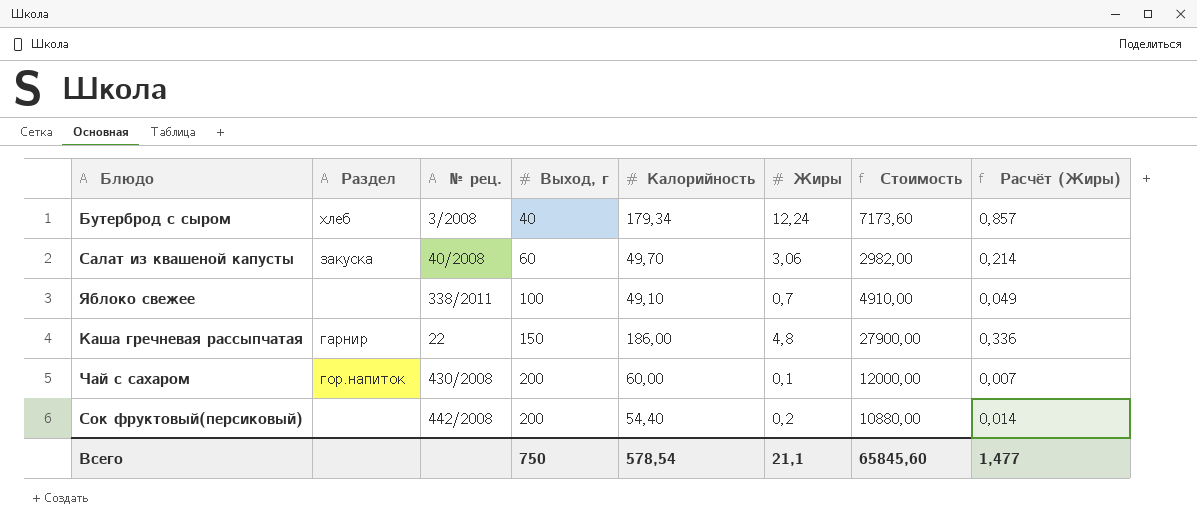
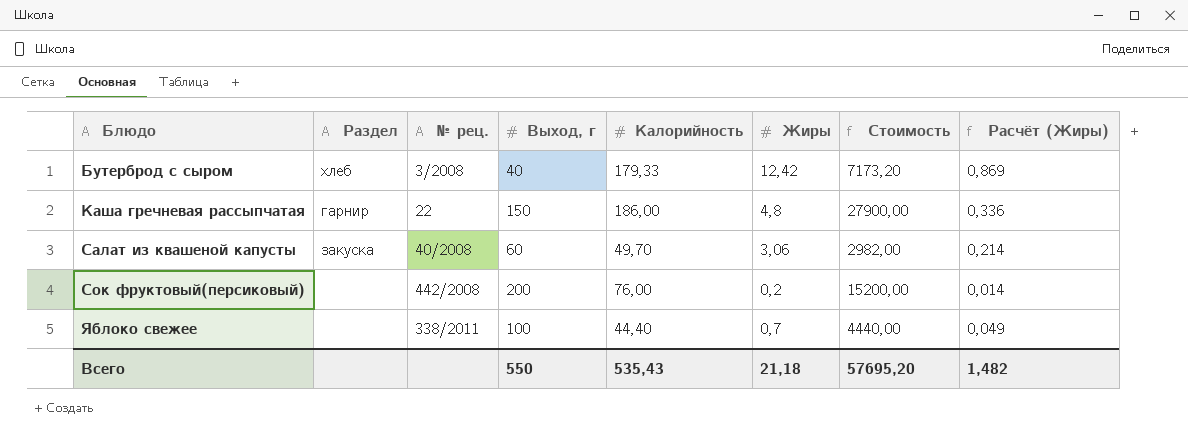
row order: Выход, г ascending -> Блюдо ascending
row Чай с сахаром: гор.напиток | 430/2008 | 200 | 60,00 | 0,1 | 12000,00 | 0,007 -> none
Бутерброд с сыром | Калорийность: 179,34 -> 179,33
Бутерброд с сыром | Жиры: 12,24 -> 12,42
Бутерброд с сыром | Стоимость: 7173,60 -> 7173,20
Бутерброд с сыром | Расчёт (Жиры): 0,857 -> 0,869
Сок фруктовый(персиковый) | Калорийность: 54,40 -> 76,00
Сок фруктовый(персиковый) | Стоимость: 10880,00 -> 15200,00
Яблоко свежее | Калорийность: 49,10 -> 44,40
Яблоко свежее | Стоимость: 4910,00 -> 4440,00
Всего | Выход, г: 750 -> 550
Всего | Калорийность: 578,54 -> 535,43
Всего | Жиры: 21,1 -> 21,18
Всего | Стоимость: 65845,60 -> 57695,20
Всего | Расчёт (Жиры): 1,477 -> 1,482

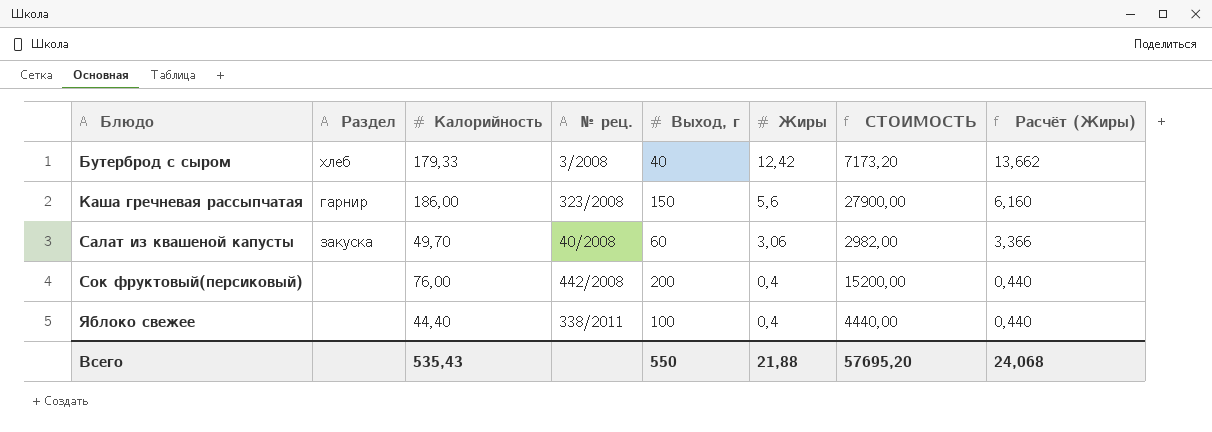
column Калорийность | position: 5 -> 3
column name: Стоимость -> СТОИМОСТЬ
column Расчёт (Жиры) | formula: [Жиры] * 0,07 -> [Жиры] * 1,1
Каша гречневая рассыпчатая | № рец.: 22 -> 323/2008
Каша гречневая рассыпчатая | Жиры: 4,8 -> 5,6
Сок фруктовый(персиковый) | Жиры: 0,2 -> 0,4
Яблоко свежее | Жиры: 0,7 -> 0,4
Всего | Жиры: 21,18 -> 21,88
Всего | Расчёт (Жиры): 1,482 -> 24,068

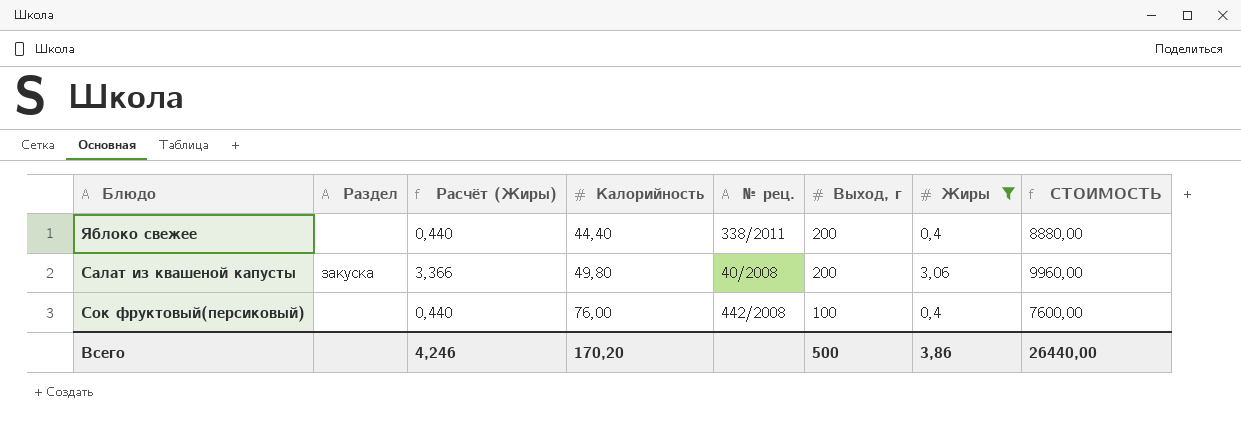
filter: none -> Жиры <= 3,06
row order: Блюдо ascending -> Калорийность ascending
column Расчёт (Жиры) | position: 8 -> 3
Яблоко свежее | Выход, г: 100 -> 200
Яблоко свежее | СТОИМОСТЬ: 4440,00 -> 8880,00
Салат из квашеной капусты | Калорийность: 49,70 -> 49,80
Салат из квашеной капусты | Выход, г: 60 -> 200
Салат из квашеной капусты | СТОИМОСТЬ: 2982,00 -> 9960,00
Сок фруктовый(персиковый) | Выход, г: 200 -> 100
Сок фруктовый(персиковый) | СТОИМОСТЬ: 15200,00 -> 7600,00
Всего | Расчёт (Жиры): 24,068 -> 4,246
Всего | Калорийность: 535,43 -> 170,20
Всего | Выход, г: 550 -> 500
Всего | Жиры: 21,88 -> 3,86
Всего | СТОИМОСТЬ: 57695,20 -> 26440,00

